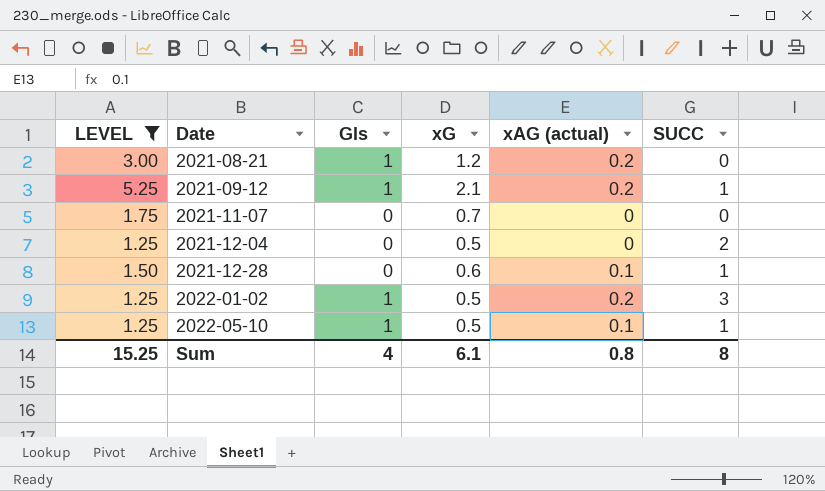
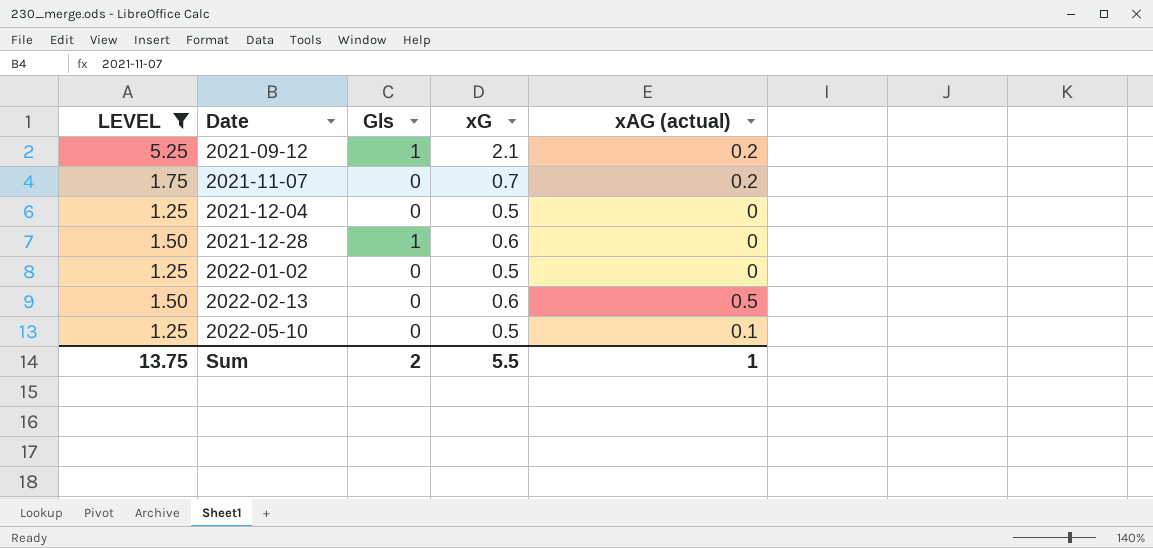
column SUCC | position: 6 -> none
row 2021-08-21: 3.00 | 1 | 1.2 | 0.2 | 0 -> none
2021-11-07 | xAG (actual): 0 -> 0.2
2021-12-28 | Gls: 0 -> 1
2021-12-28 | xAG (actual): 0.1 -> 0
2022-01-02 | Gls: 1 -> 0
2022-01-02 | xAG (actual): 0.2 -> 0
row 2022-02-13: none -> 1.50 | 0 | 0.6 | 0.5
2022-05-10 | Gls: 1 -> 0
Sum | LEVEL: 15.25 -> 13.75
Sum | Gls: 4 -> 2
Sum | xG: 6.1 -> 5.5
Sum | xAG (actual): 0.8 -> 1

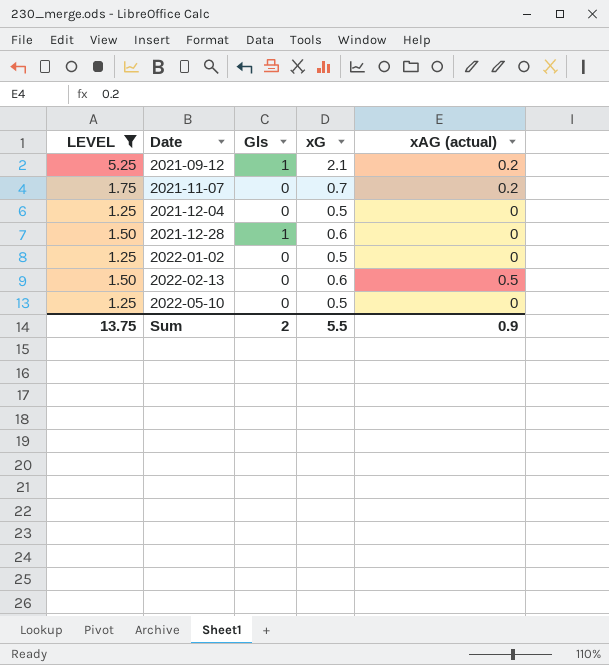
2022-05-10 | xAG (actual): 0.1 -> 0
Sum | xAG (actual): 1 -> 0.9

